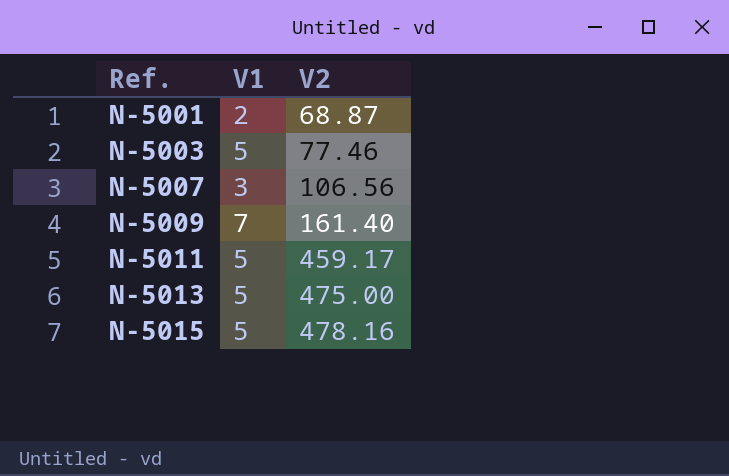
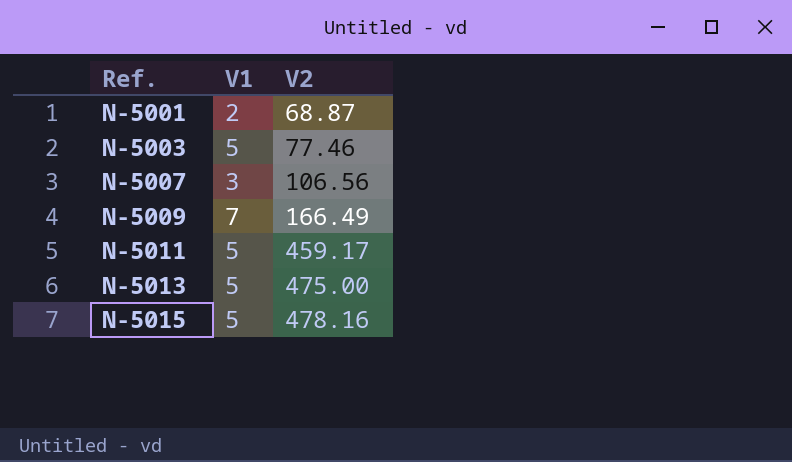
N-5009 | V2: 161.40 -> 166.49

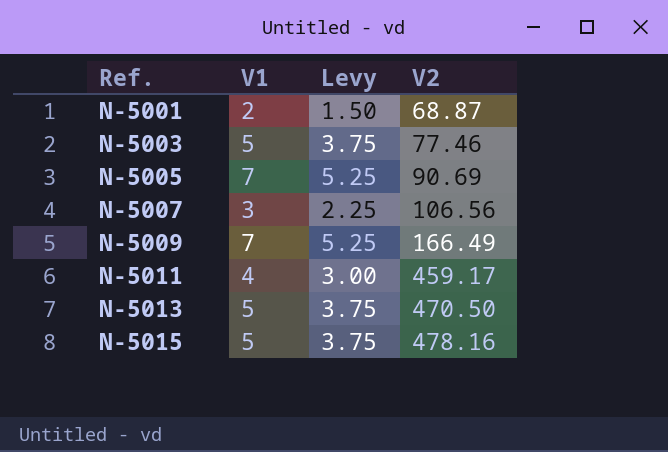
column Levy | formula: none -> [V1] * 0.75
row N-5005: none -> 7 | 5.25 | 90.69
N-5011 | V1: 5 -> 4
N-5013 | V2: 475.00 -> 470.50

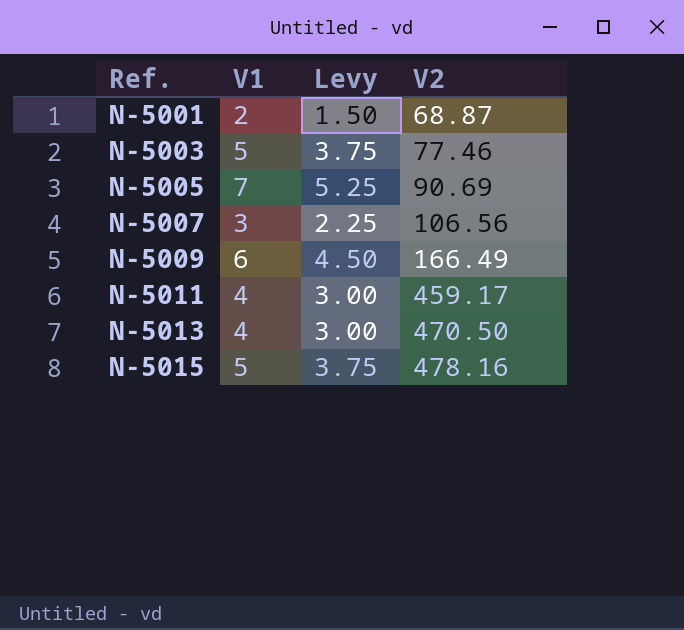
N-5009 | V1: 7 -> 6
N-5009 | Levy: 5.25 -> 4.50
N-5013 | V1: 5 -> 4
N-5013 | Levy: 3.75 -> 3.00

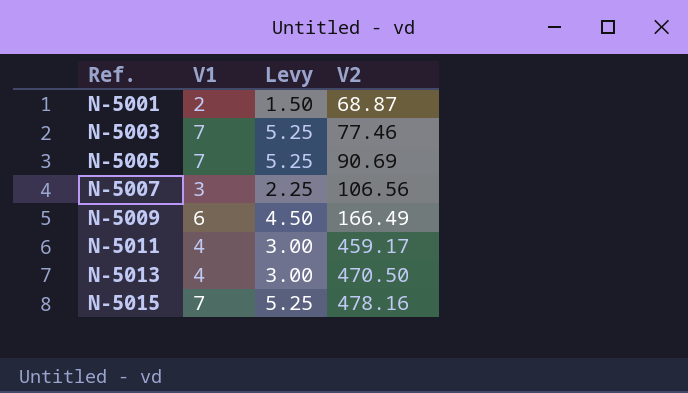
N-5003 | V1: 5 -> 7
N-5003 | Levy: 3.75 -> 5.25
N-5015 | V1: 5 -> 7
N-5015 | Levy: 3.75 -> 5.25

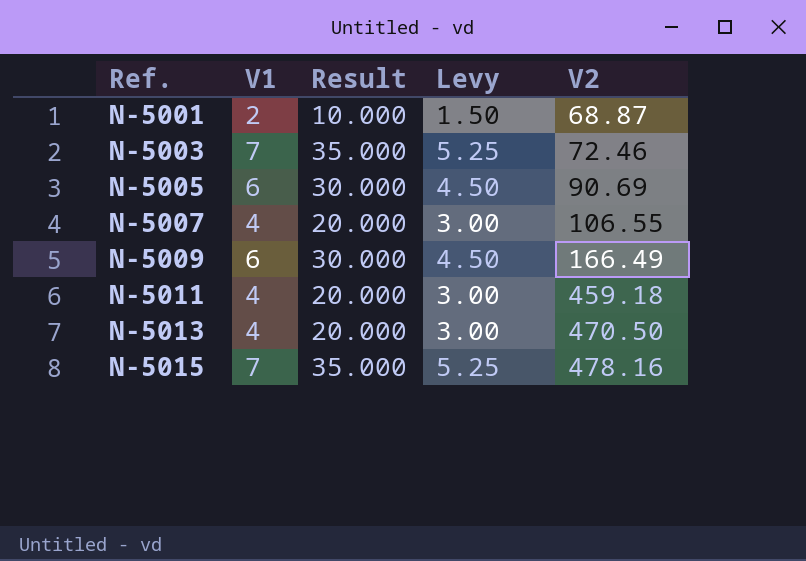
column Result | formula: none -> [V1] * 5
N-5003 | V2: 77.46 -> 72.46
N-5005 | V1: 7 -> 6
N-5005 | Levy: 5.25 -> 4.50
N-5007 | V1: 3 -> 4
N-5007 | Levy: 2.25 -> 3.00
N-5007 | V2: 106.56 -> 106.55
N-5011 | V2: 459.17 -> 459.18

